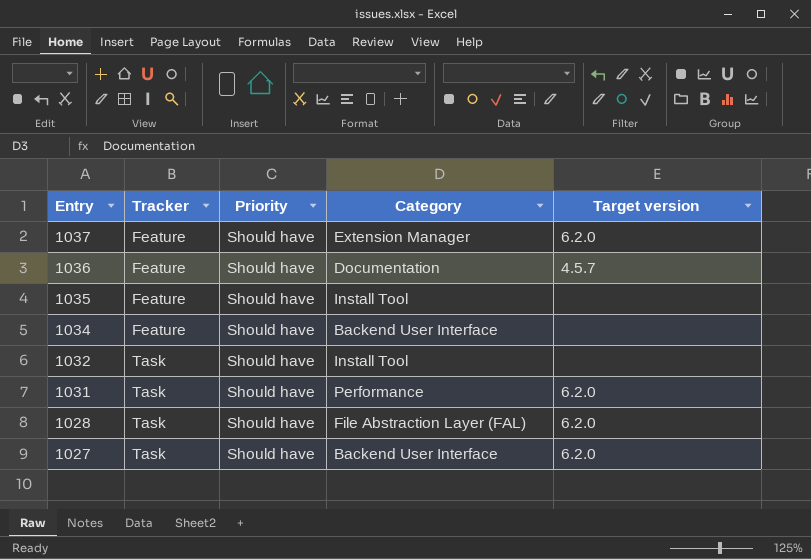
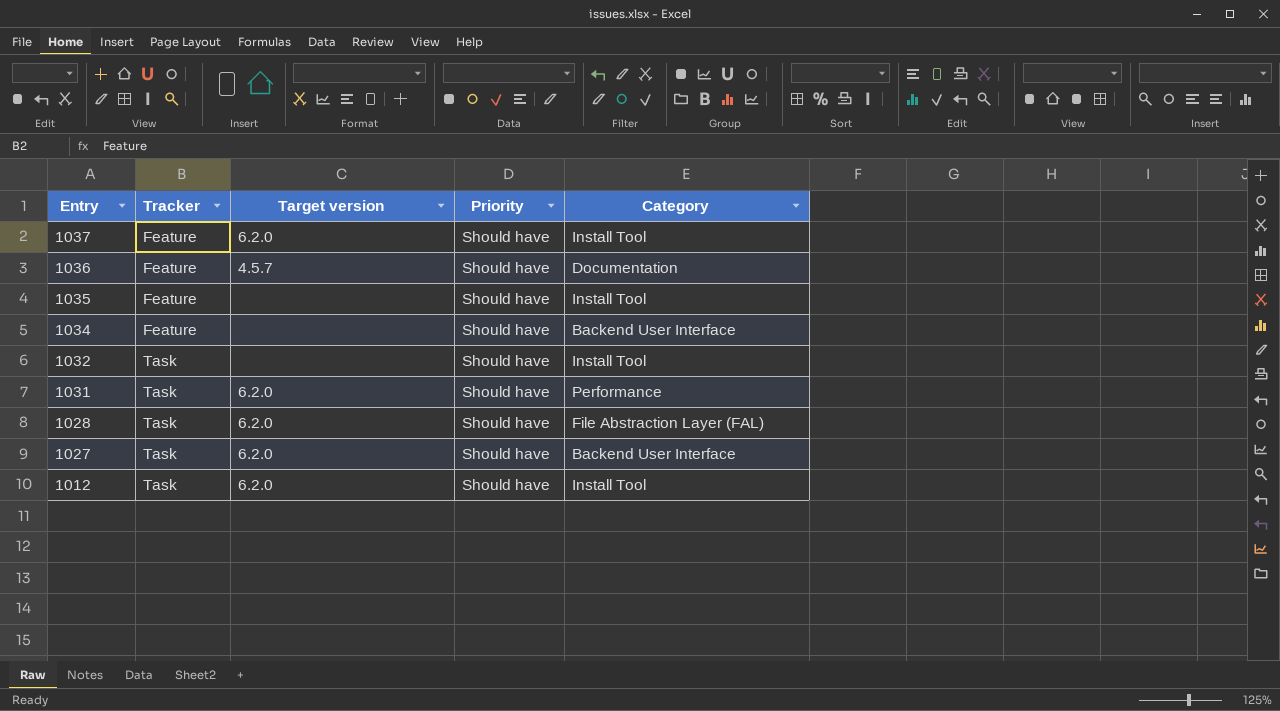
column Target version | position: 5 -> 3
1037 | Category: Extension Manager -> Install Tool
row 1012: none -> Task | 6.2.0 | Should have | Install Tool

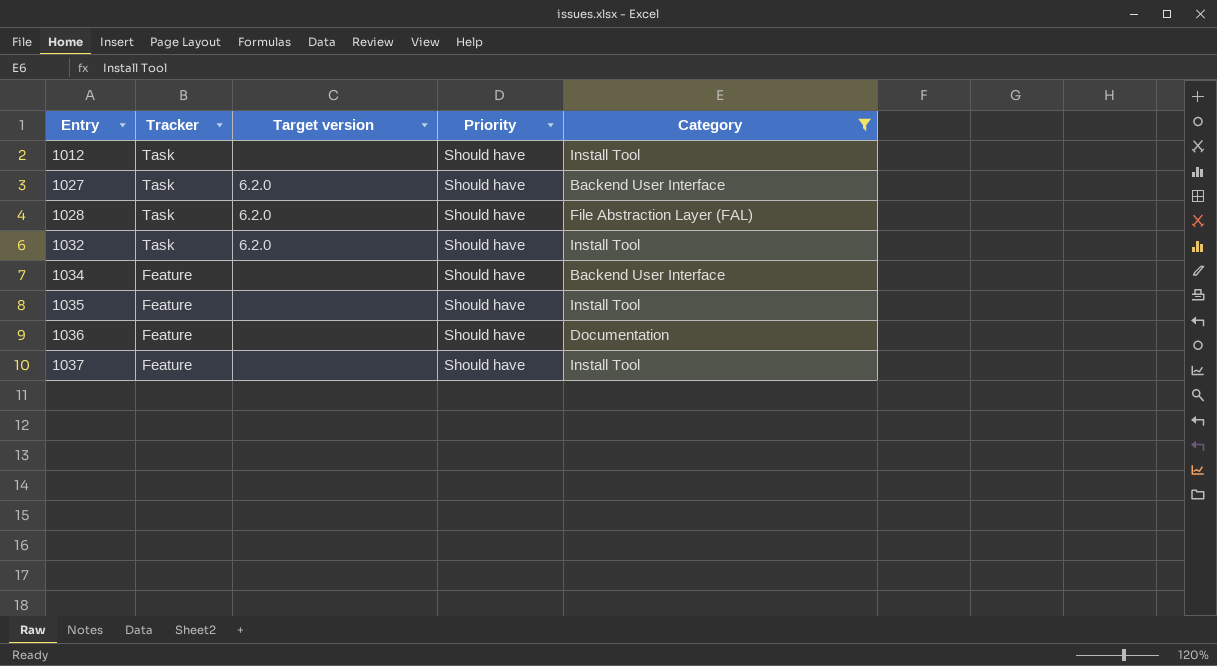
filter: none -> Category != Performance
row order: Entry descending -> Entry ascending
1012 | Target version: 6.2.0 -> none
1032 | Target version: none -> 6.2.0
1036 | Target version: 4.5.7 -> none
1037 | Target version: 6.2.0 -> none

